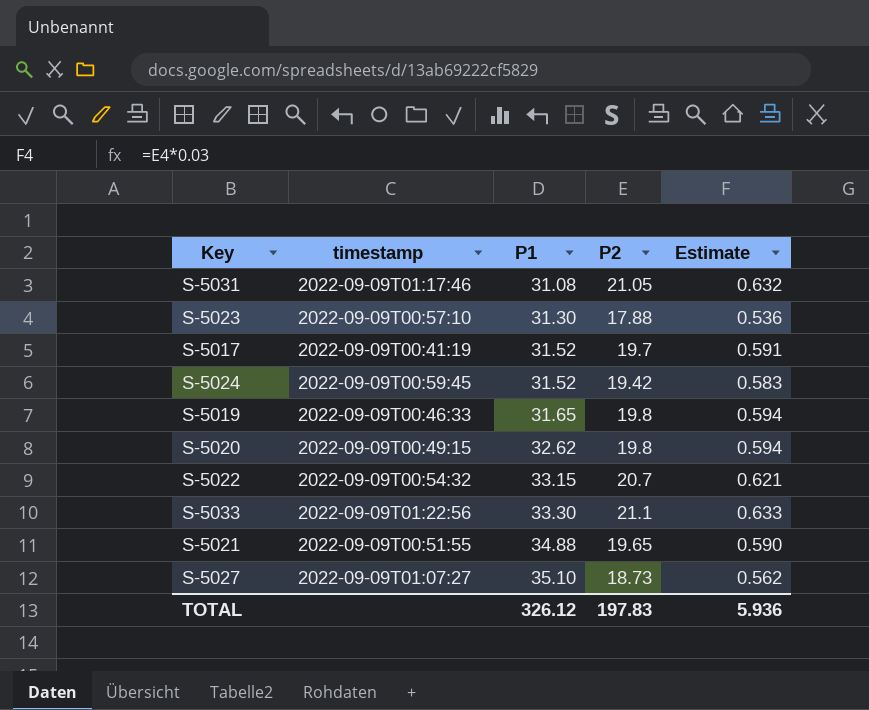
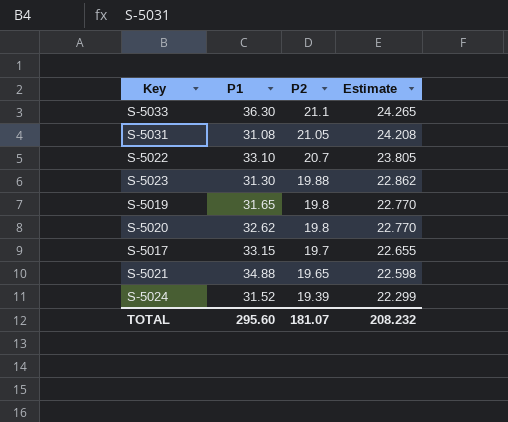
row order: P1 ascending -> P2 descending
column timestamp | position: 2 -> none
column Estimate | formula: [P2] * 0.03 -> [P2] * 1.15
row S-5027: 2022-09-09T01:07:27 | 35.10 | 18.73 | 0.562 -> none
S-5033 | P1: 33.30 -> 36.30
S-5022 | P1: 33.15 -> 33.10
S-5023 | P2: 17.88 -> 19.88
S-5017 | P1: 31.52 -> 33.15
S-5024 | P2: 19.42 -> 19.39
TOTAL | P1: 326.12 -> 295.60
TOTAL | P2: 197.83 -> 181.07
TOTAL | Estimate: 5.936 -> 208.232

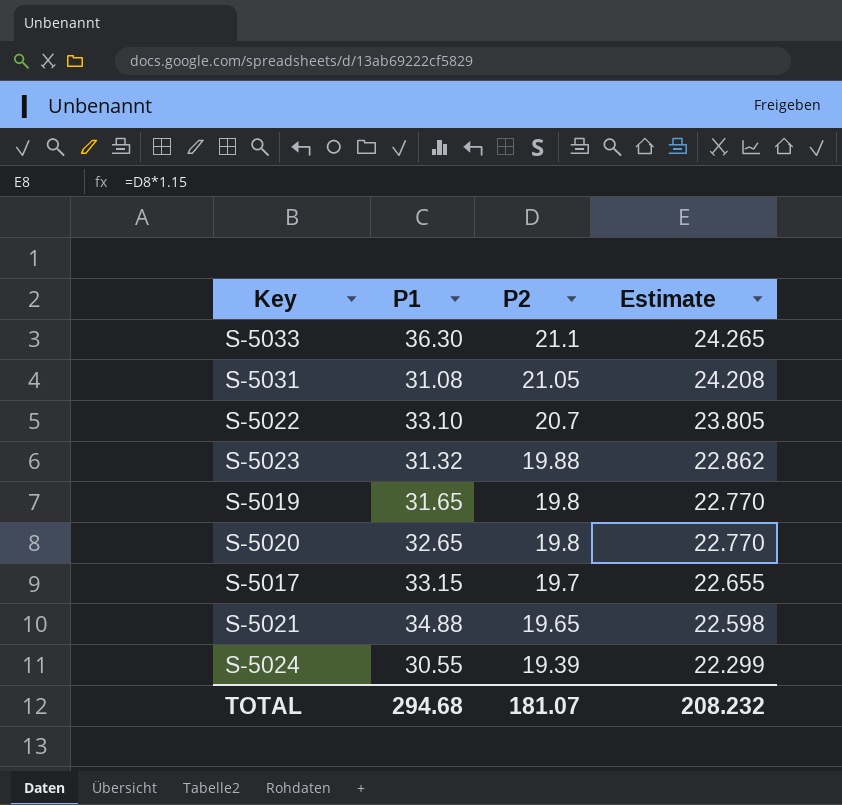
S-5023 | P1: 31.30 -> 31.32
S-5020 | P1: 32.62 -> 32.65
S-5024 | P1: 31.52 -> 30.55
TOTAL | P1: 295.60 -> 294.68

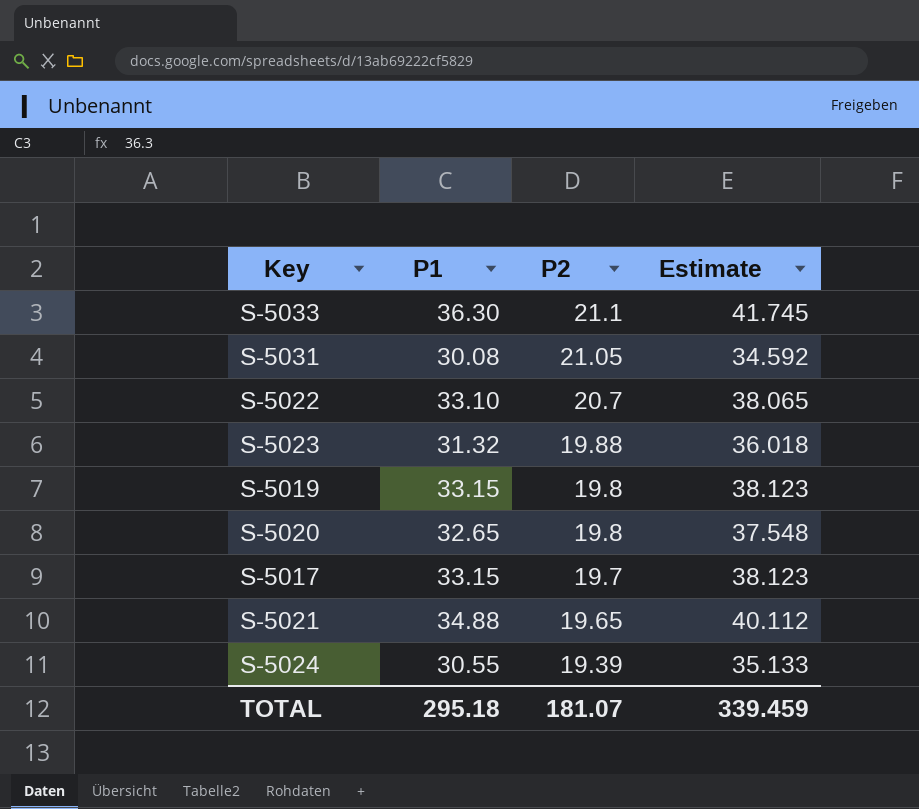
column Estimate | formula: [P2] * 1.15 -> [P1] * 1.15
S-5031 | P1: 31.08 -> 30.08
S-5019 | P1: 31.65 -> 33.15
TOTAL | P1: 294.68 -> 295.18
TOTAL | Estimate: 208.232 -> 339.459

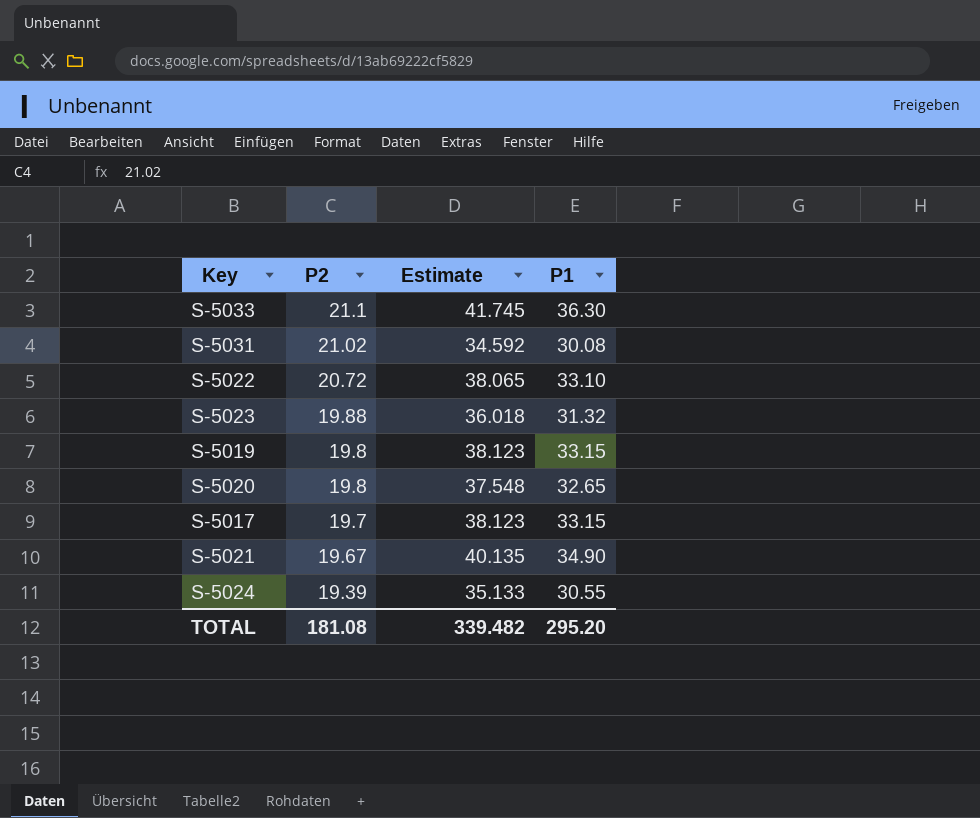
column P1 | position: 2 -> 4
S-5031 | P2: 21.05 -> 21.02
S-5022 | P2: 20.7 -> 20.72
S-5021 | P2: 19.65 -> 19.67
S-5021 | Estimate: 40.112 -> 40.135
S-5021 | P1: 34.88 -> 34.90
TOTAL | P2: 181.07 -> 181.08
TOTAL | Estimate: 339.459 -> 339.482
TOTAL | P1: 295.18 -> 295.20

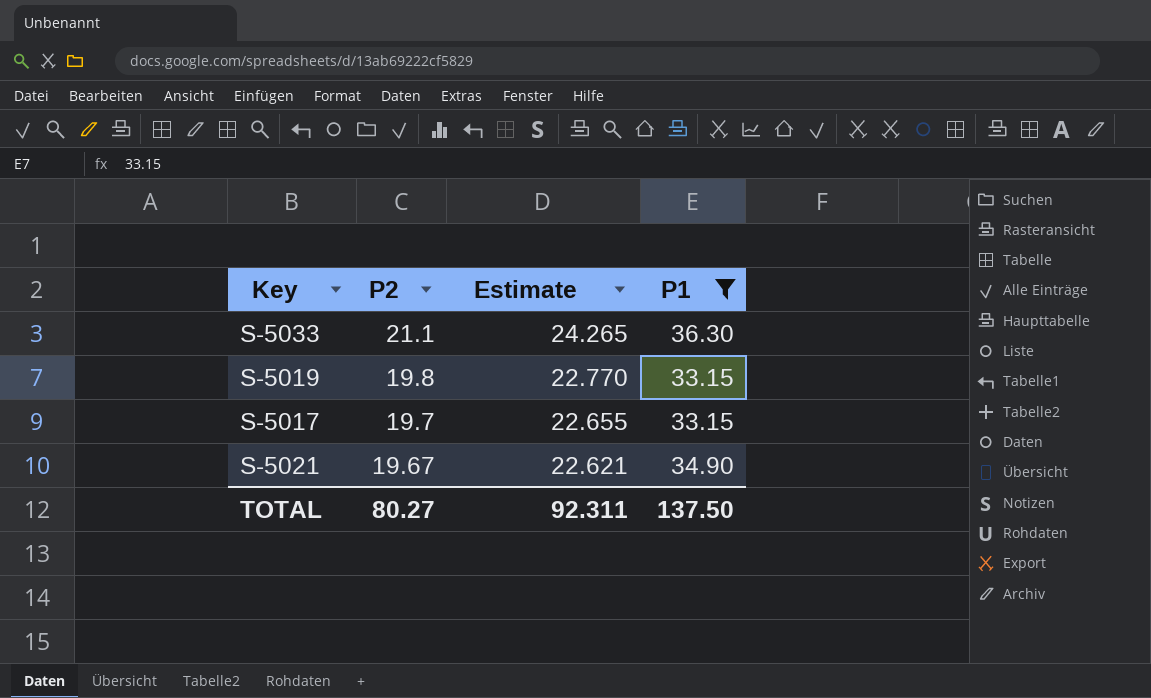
filter: none -> P1 >= 33.15
column Estimate | formula: [P1] * 1.15 -> [P2] * 1.15
TOTAL | P2: 181.08 -> 80.27
TOTAL | Estimate: 339.482 -> 92.311
TOTAL | P1: 295.20 -> 137.50

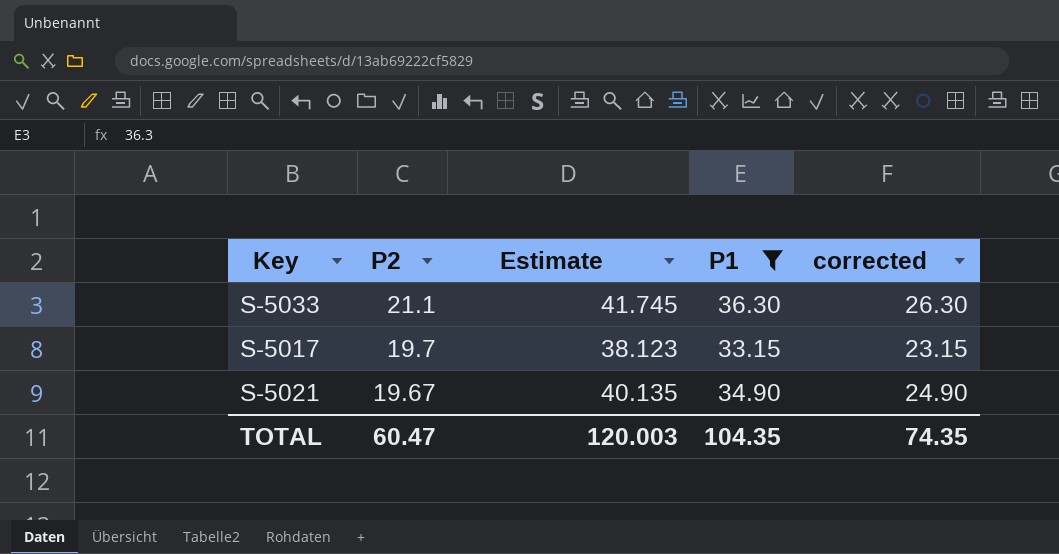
column Estimate | formula: [P2] * 1.15 -> [P1] * 1.15
column corrected | formula: none -> [P1] - 10
row S-5019: 19.8 | 22.770 | 33.15 -> none
TOTAL | P2: 80.27 -> 60.47
TOTAL | Estimate: 92.311 -> 120.003
TOTAL | P1: 137.50 -> 104.35

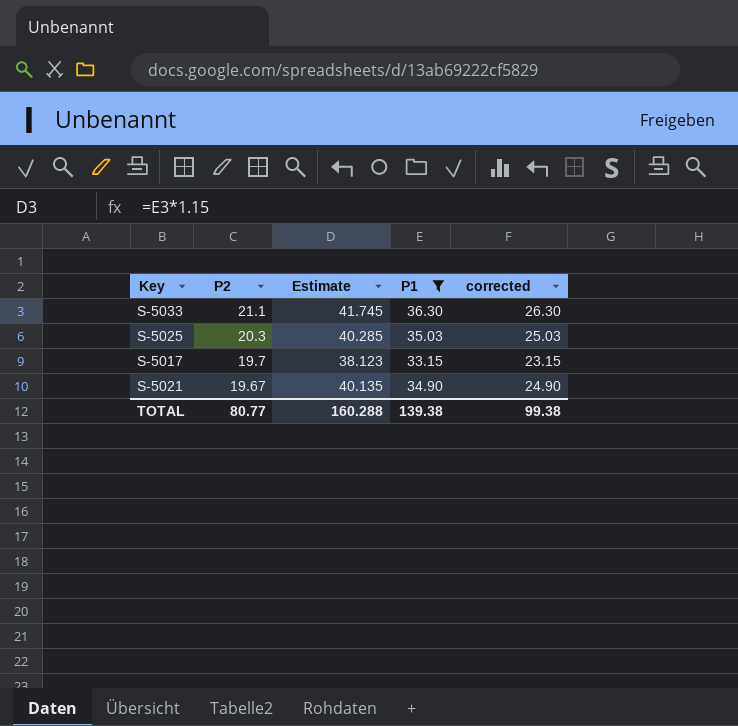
row S-5025: none -> 20.3 | 40.285 | 35.03 | 25.03
TOTAL | P2: 60.47 -> 80.77
TOTAL | Estimate: 120.003 -> 160.288
TOTAL | P1: 104.35 -> 139.38
TOTAL | corrected: 74.35 -> 99.38

